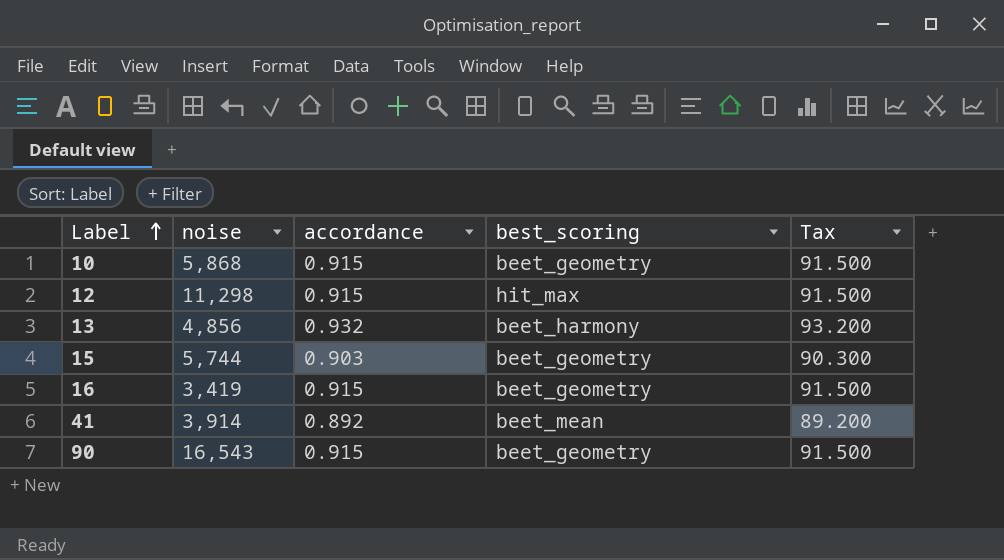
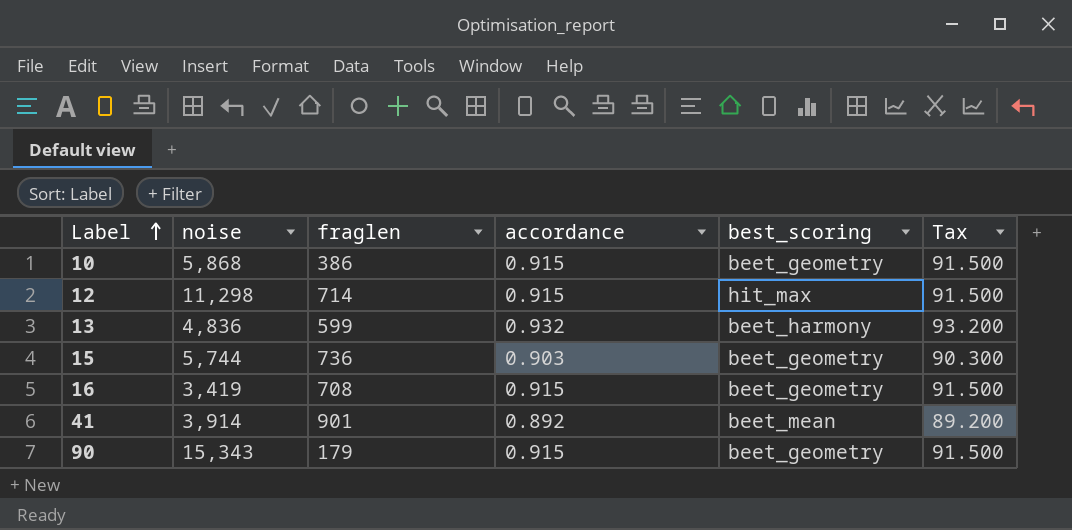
column fraglen | position: none -> 3
13 | noise: 4,856 -> 4,836
90 | noise: 16,543 -> 15,343

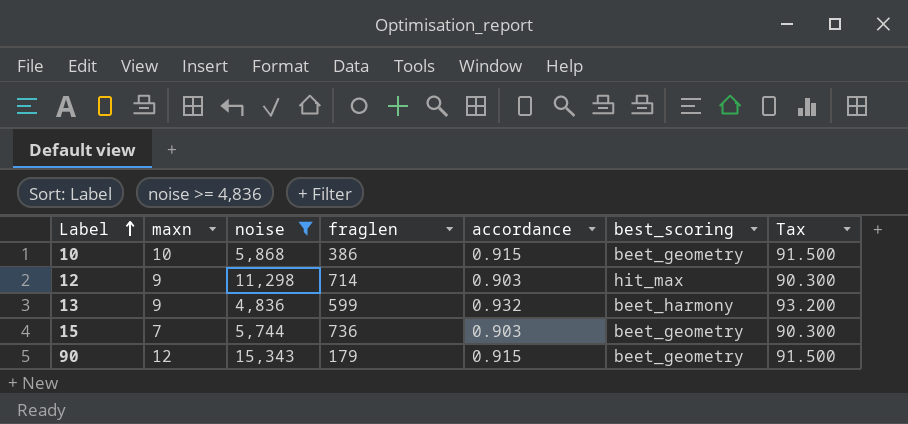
filter: none -> noise >= 4,836
column maxn | position: none -> 2
12 | accordance: 0.915 -> 0.903
12 | Tax: 91.500 -> 90.300

